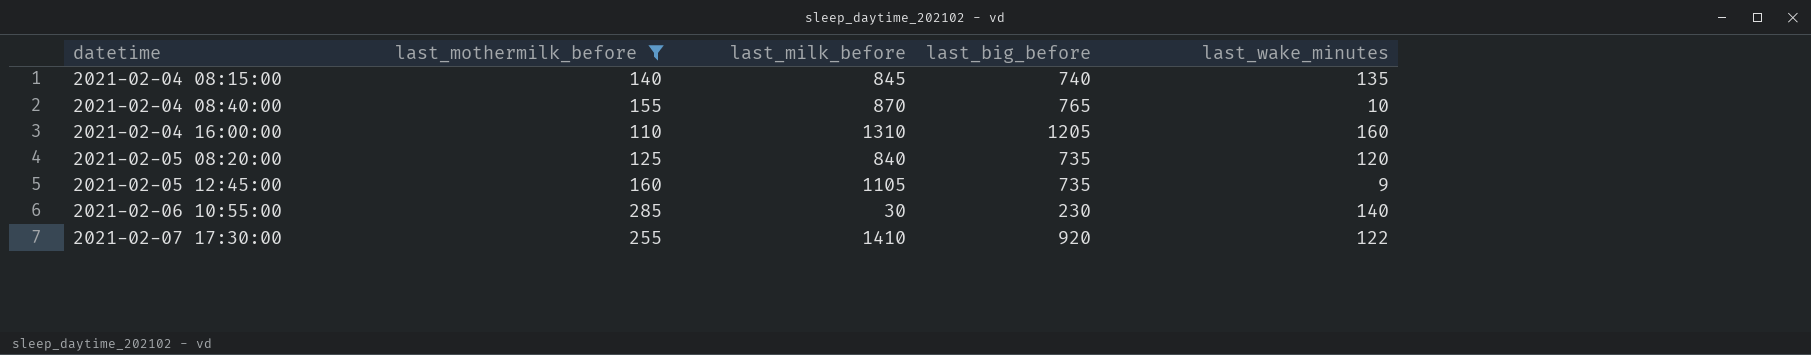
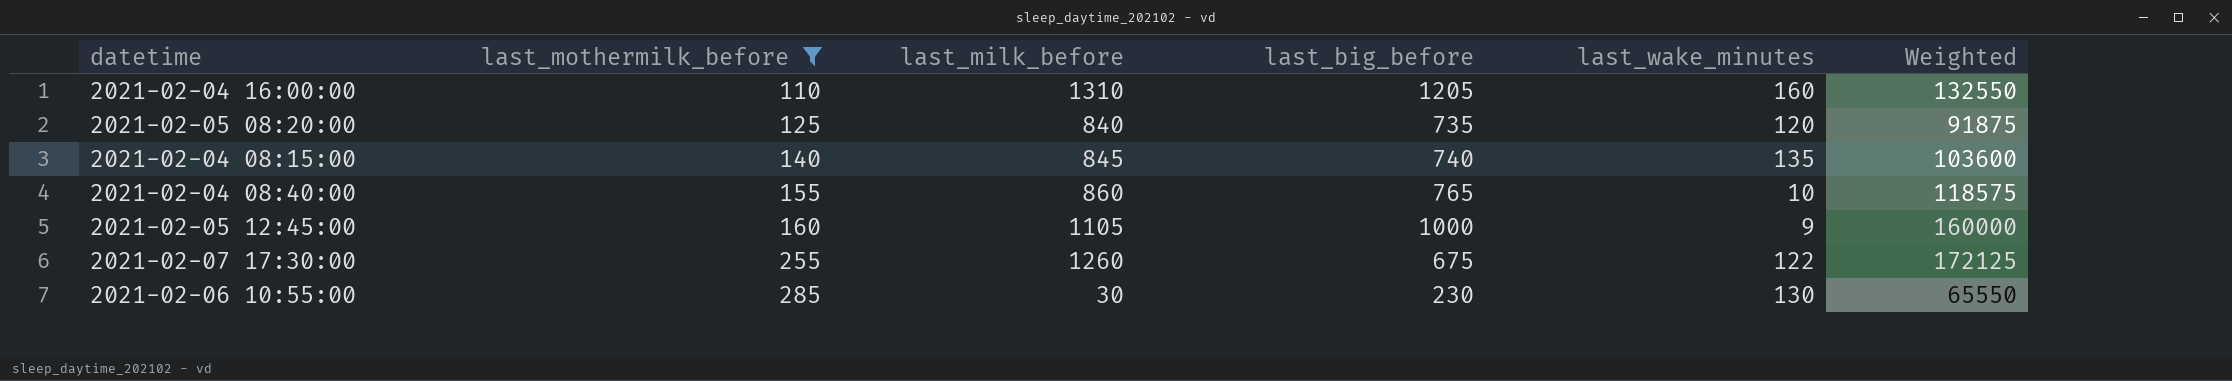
row order: datetime ascending -> last_mothermilk_before ascending
column Weighted | formula: none -> [last_mothermilk_before] * [last_big_before]
2021-02-04 08:40:00 | last_milk_before: 870 -> 860
2021-02-05 12:45:00 | last_big_before: 735 -> 1000
2021-02-07 17:30:00 | last_milk_before: 1410 -> 1260
2021-02-07 17:30:00 | last_big_before: 920 -> 675
2021-02-06 10:55:00 | last_wake_minutes: 140 -> 130

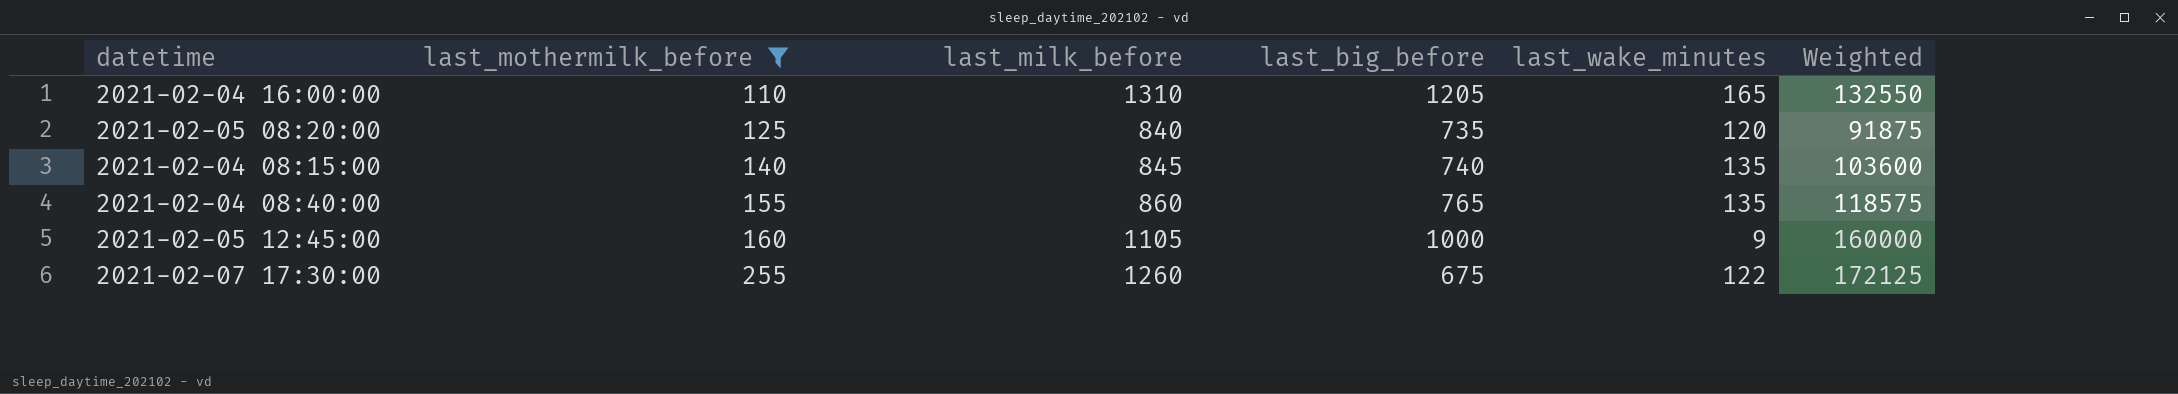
row 2021-02-06 10:55:00: 285 | 30 | 230 | 130 | 65550 -> none
2021-02-04 16:00:00 | last_wake_minutes: 160 -> 165
2021-02-04 08:40:00 | last_wake_minutes: 10 -> 135

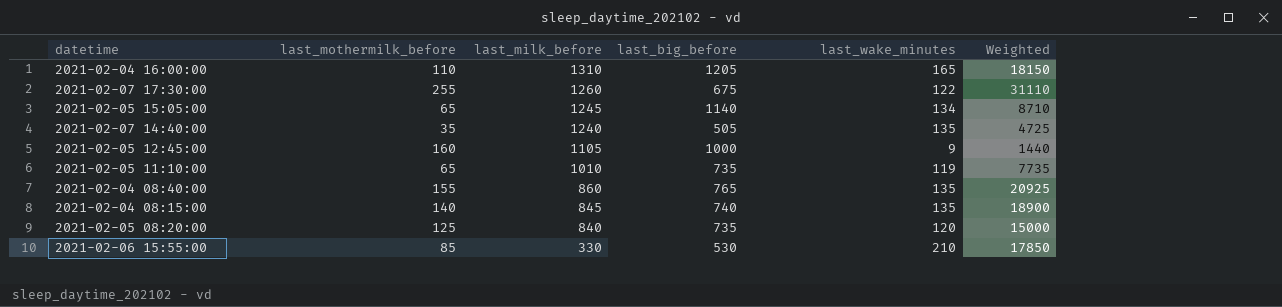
filter: last_mothermilk_before >= 110 -> none
row order: last_mothermilk_before ascending -> last_milk_before descending
column Weighted | formula: [last_mothermilk_before] * [last_big_before] -> [last_mothermilk_before] * [last_wake_minutes]

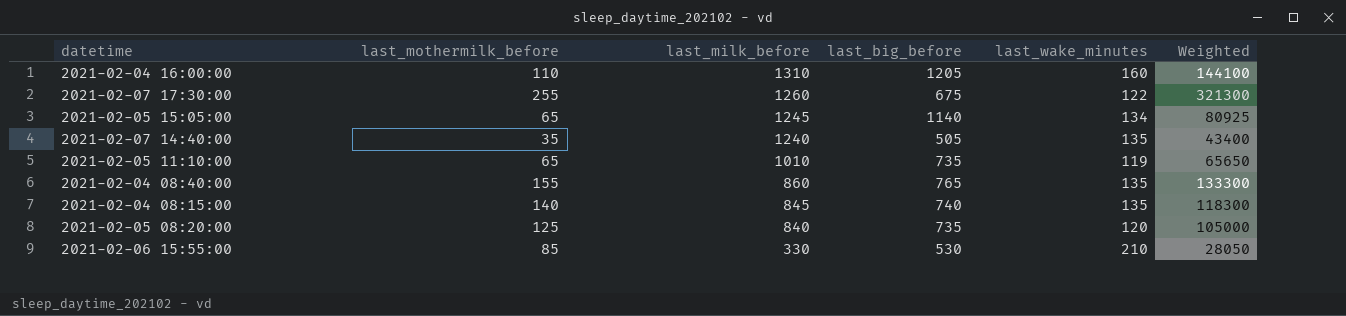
column Weighted | formula: [last_mothermilk_before] * [last_wake_minutes] -> [last_mothermilk_before] * [last_milk_before]
row 2021-02-05 12:45:00: 160 | 1105 | 1000 | 9 | 1440 -> none
2021-02-04 16:00:00 | last_wake_minutes: 165 -> 160

